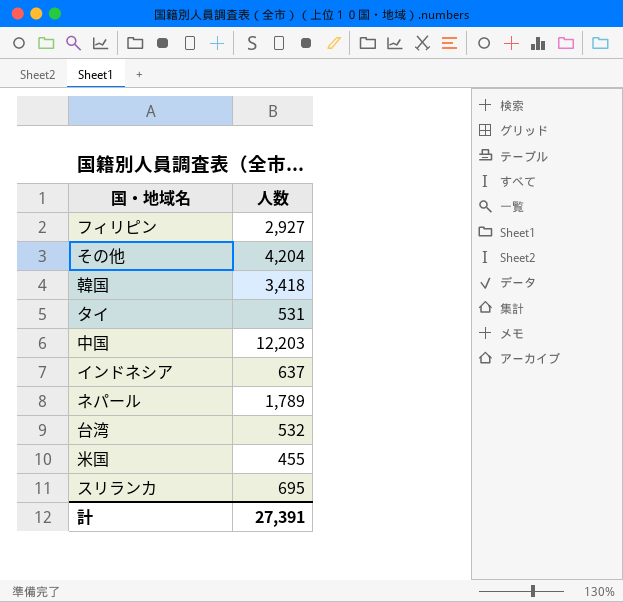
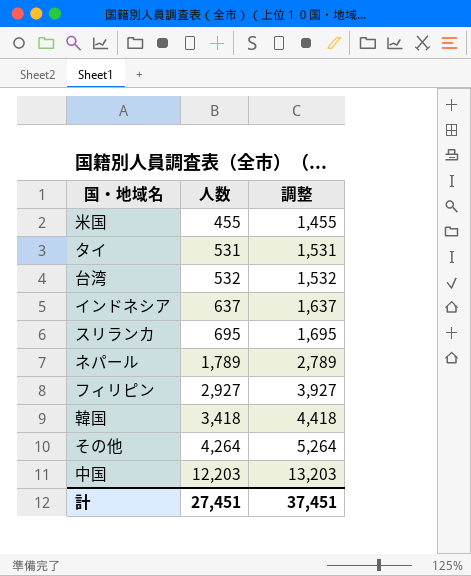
row order: none -> 人数 ascending
column 調整 | formula: none -> [人数] + 1000
その他 | 人数: 4,204 -> 4,264
計 | 人数: 27,391 -> 27,451

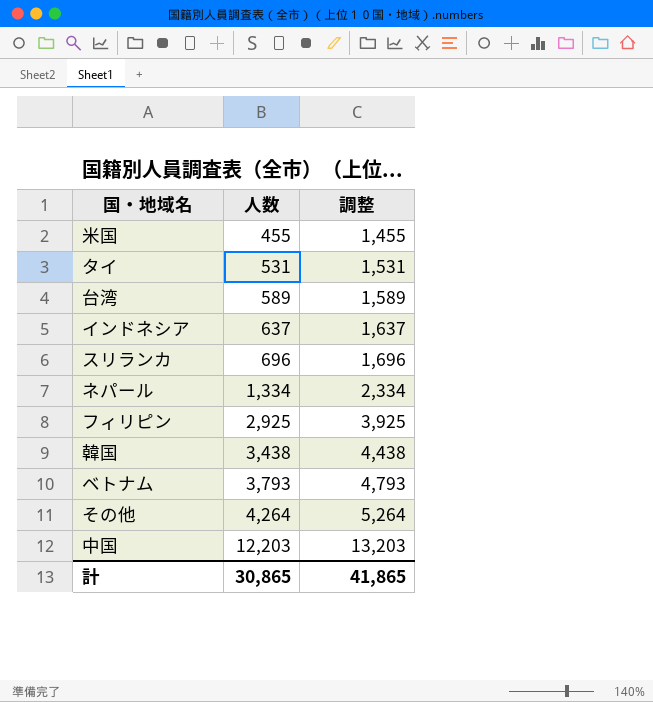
台湾 | 人数: 532 -> 589
台湾 | 調整: 1,532 -> 1,589
スリランカ | 人数: 695 -> 696
スリランカ | 調整: 1,695 -> 1,696
ネパール | 人数: 1,789 -> 1,334
ネパール | 調整: 2,789 -> 2,334
フィリピン | 人数: 2,927 -> 2,925
フィリピン | 調整: 3,927 -> 3,925
韓国 | 人数: 3,418 -> 3,438
韓国 | 調整: 4,418 -> 4,438
row ベトナム: none -> 3,793 | 4,793
計 | 人数: 27,451 -> 30,865
計 | 調整: 37,451 -> 41,865

